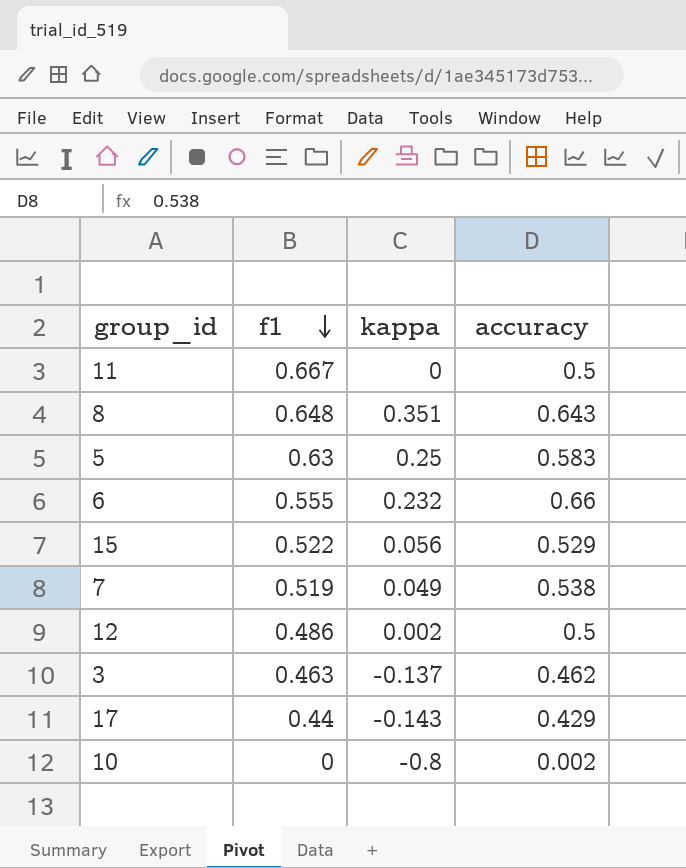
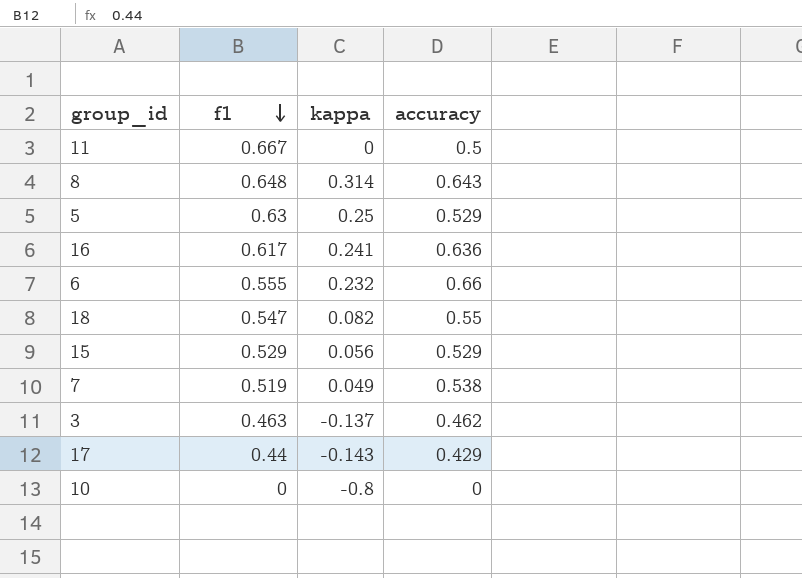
row 12: 0.486 | 0.002 | 0.5 -> none
8 | kappa: 0.351 -> 0.314
5 | accuracy: 0.583 -> 0.529
row 16: none -> 0.617 | 0.241 | 0.636
row 18: none -> 0.547 | 0.082 | 0.55
15 | f1: 0.522 -> 0.529
10 | accuracy: 0.002 -> 0

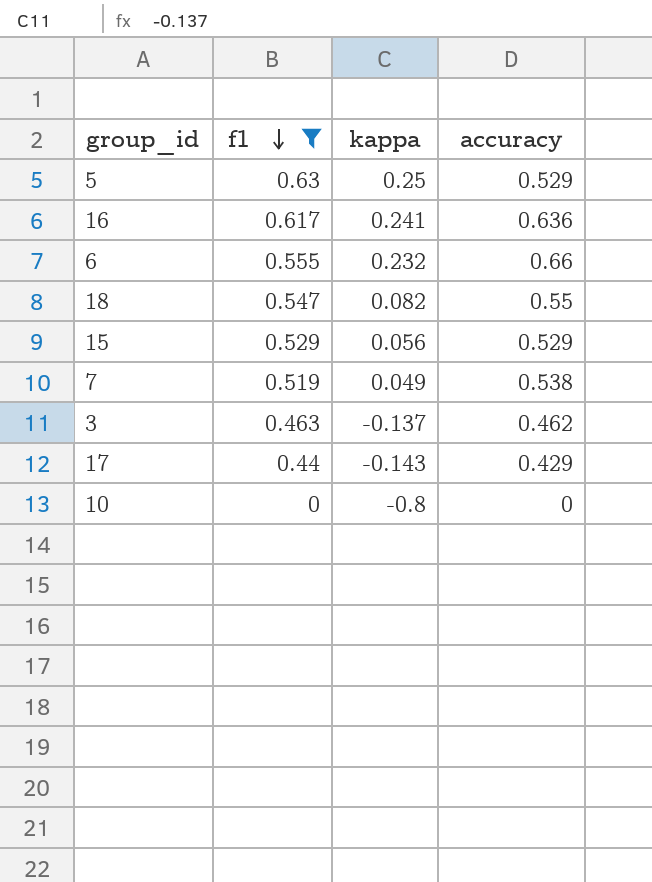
filter: none -> f1 <= 0.63

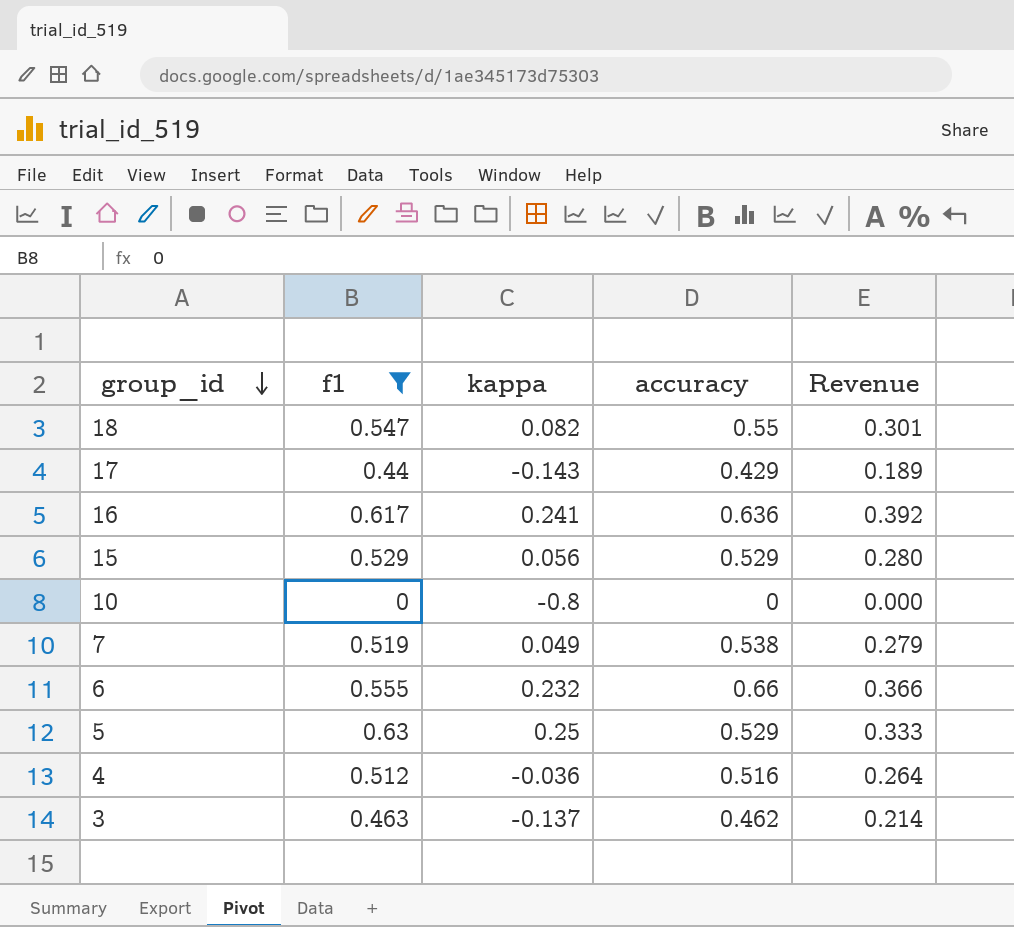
row order: f1 descending -> group_id descending
column Revenue | formula: none -> [f1] * [accuracy]
row 4: none -> 0.512 | -0.036 | 0.516 | 0.264

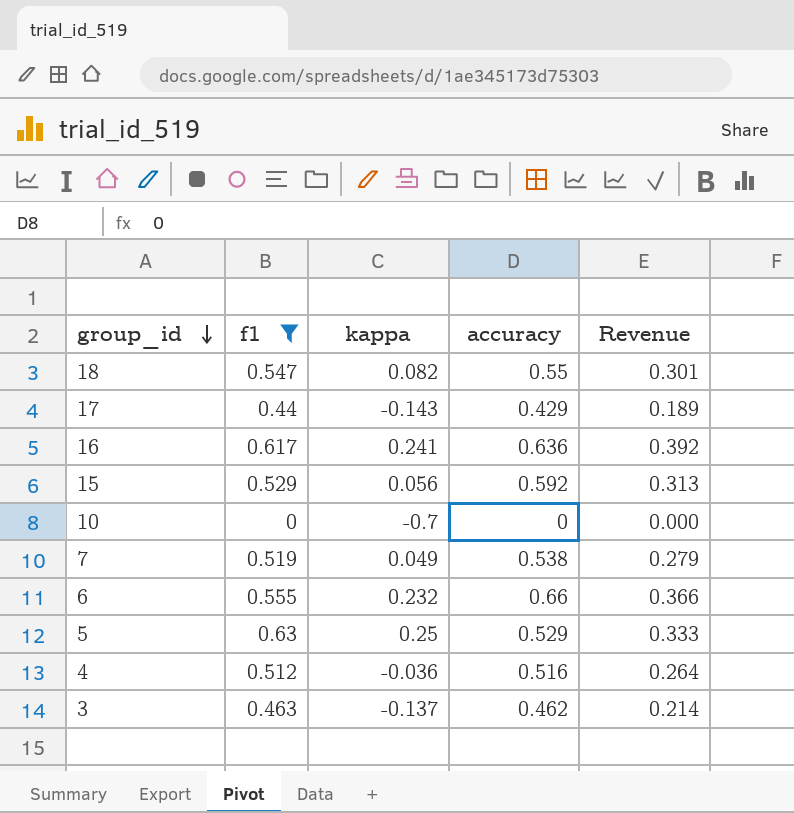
15 | accuracy: 0.529 -> 0.592
15 | Revenue: 0.280 -> 0.313
10 | kappa: -0.8 -> -0.7

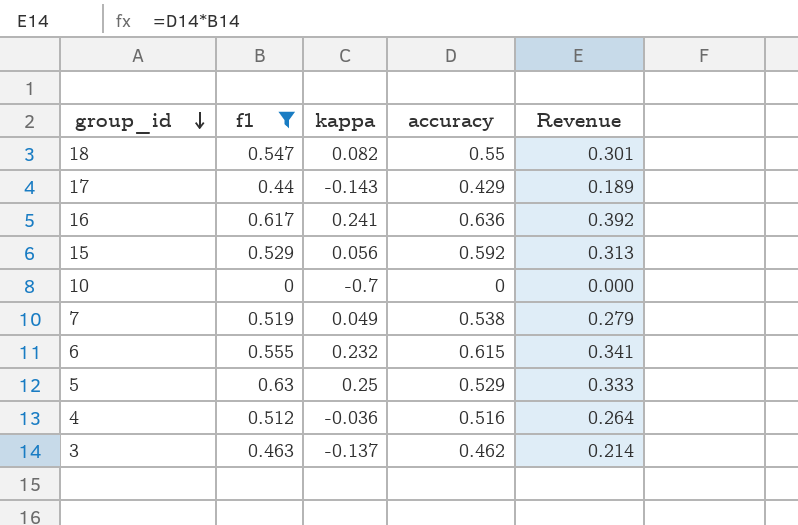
6 | accuracy: 0.66 -> 0.615
6 | Revenue: 0.366 -> 0.341

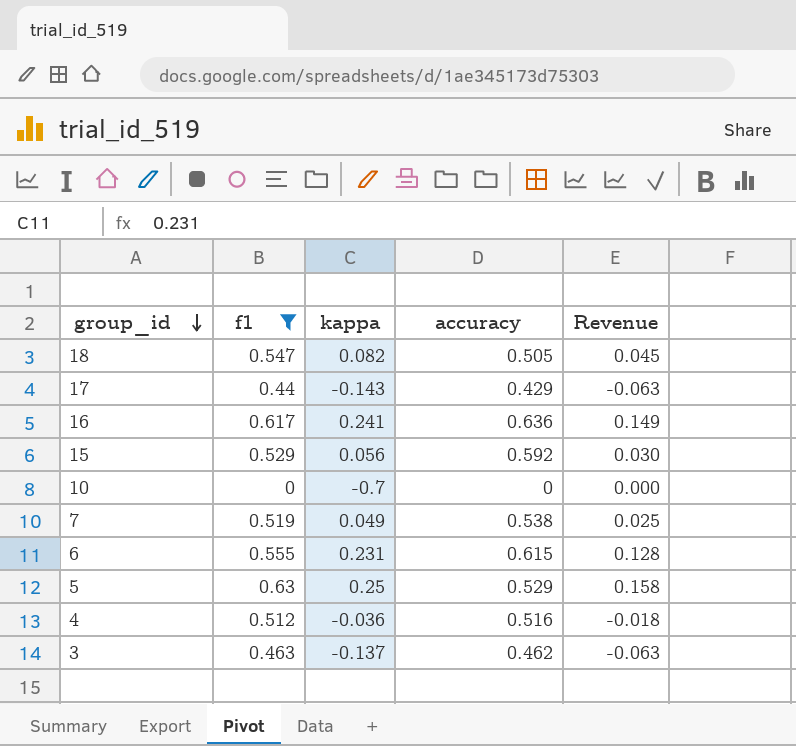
column Revenue | formula: [f1] * [accuracy] -> [f1] * [kappa]
18 | accuracy: 0.55 -> 0.505
6 | kappa: 0.232 -> 0.231

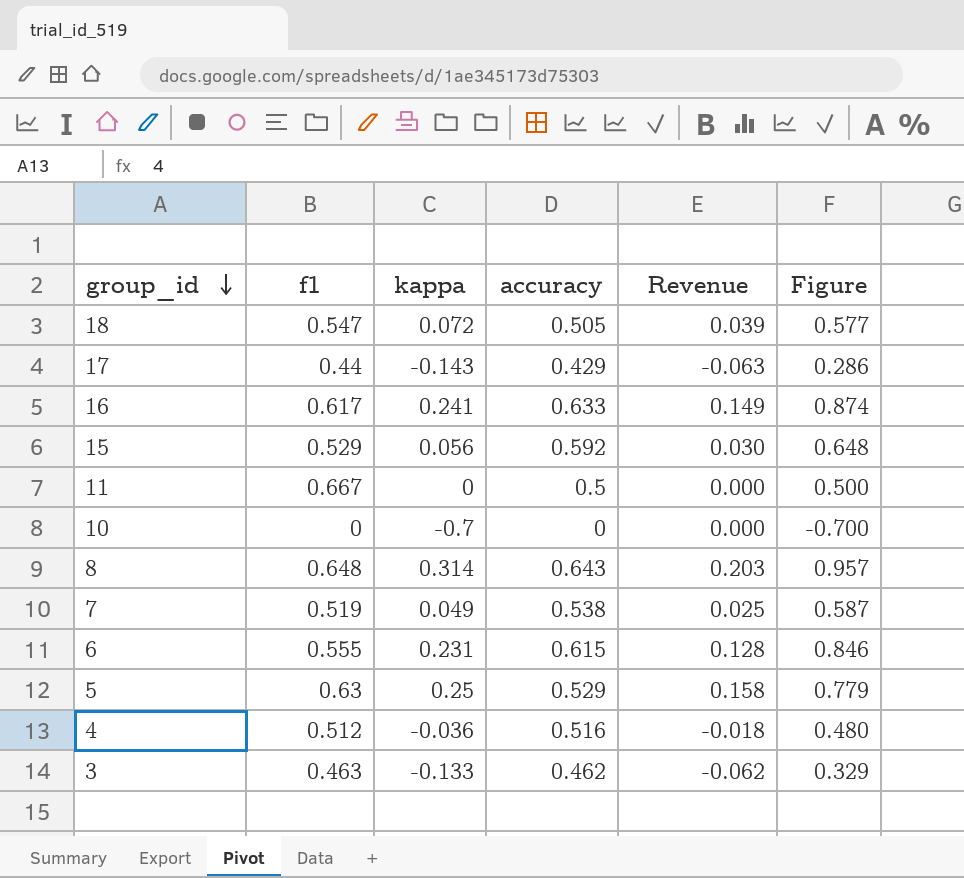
filter: f1 <= 0.63 -> none
column Figure | formula: none -> [kappa] + [accuracy]
18 | kappa: 0.082 -> 0.072
18 | Revenue: 0.045 -> 0.039
16 | accuracy: 0.636 -> 0.633
3 | kappa: -0.137 -> -0.133
3 | Revenue: -0.063 -> -0.062

